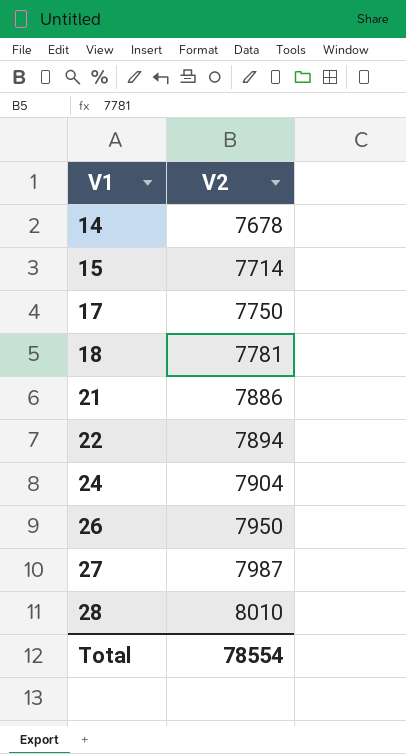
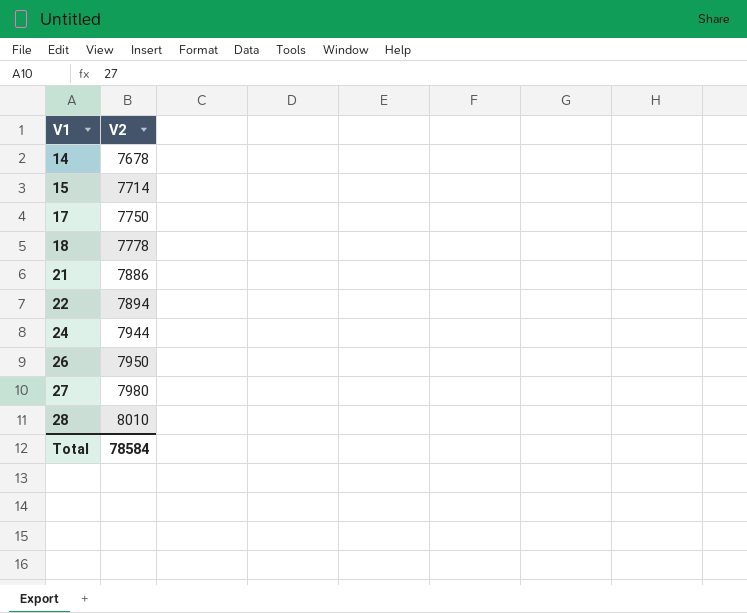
18 | V2: 7781 -> 7778
24 | V2: 7904 -> 7944
27 | V2: 7987 -> 7980
Total | V2: 78554 -> 78584

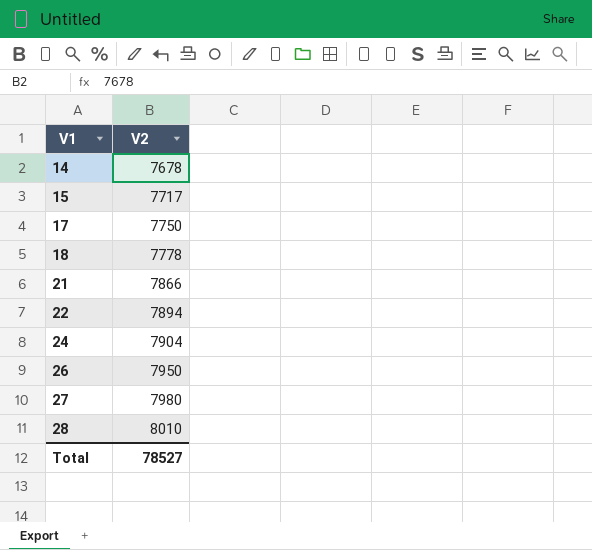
15 | V2: 7714 -> 7717
21 | V2: 7886 -> 7866
24 | V2: 7944 -> 7904
Total | V2: 78584 -> 78527

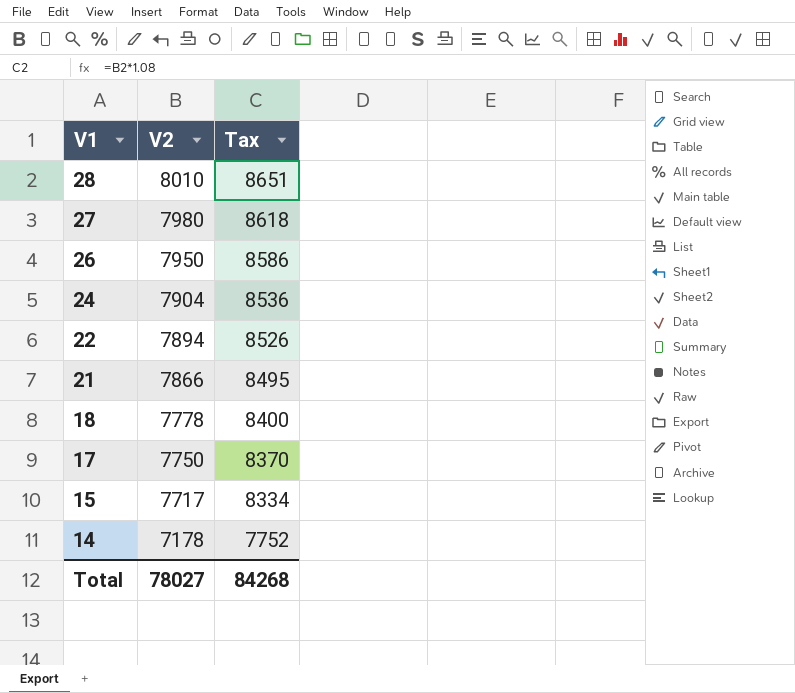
row order: V1 ascending -> V1 descending
column Tax | formula: none -> [V2] * 1.08
14 | V2: 7678 -> 7178
Total | V2: 78527 -> 78027

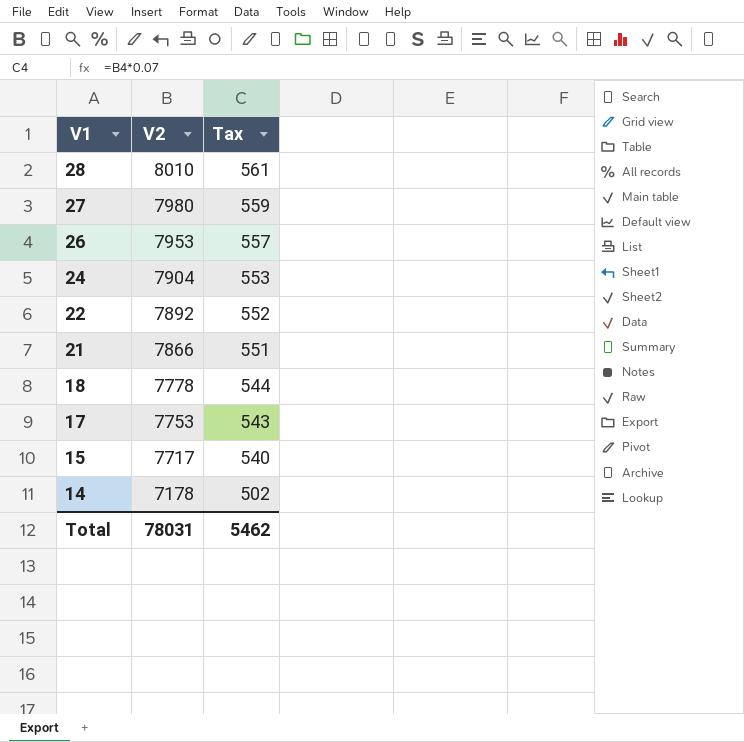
column Tax | formula: [V2] * 1.08 -> [V2] * 0.07
26 | V2: 7950 -> 7953
22 | V2: 7894 -> 7892
17 | V2: 7750 -> 7753
Total | V2: 78027 -> 78031
Total | Tax: 84268 -> 5462

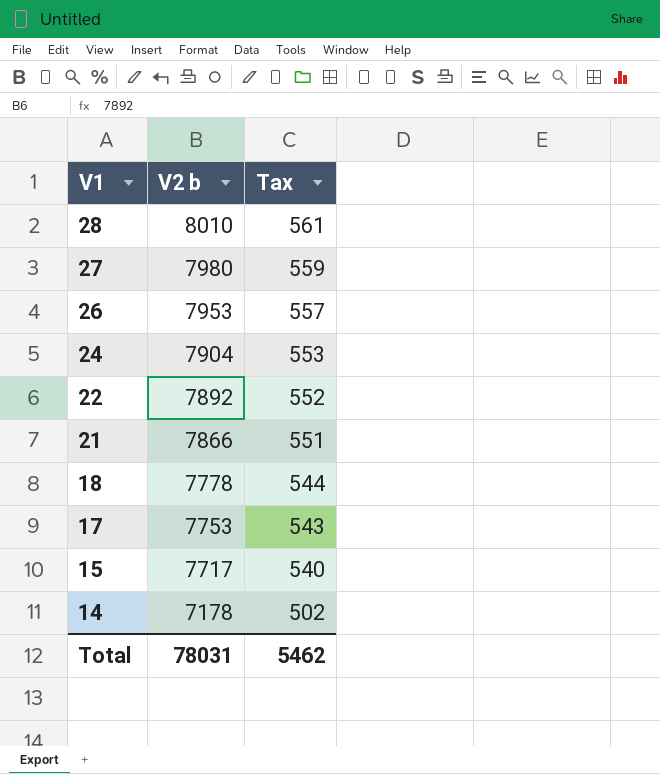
column name: V2 -> V2 b

